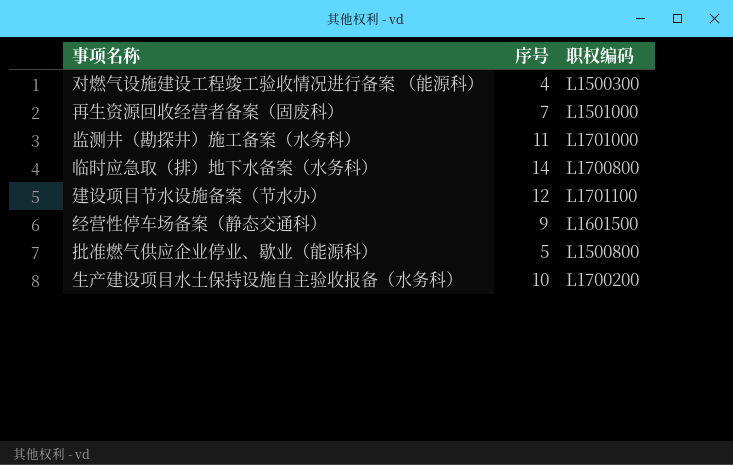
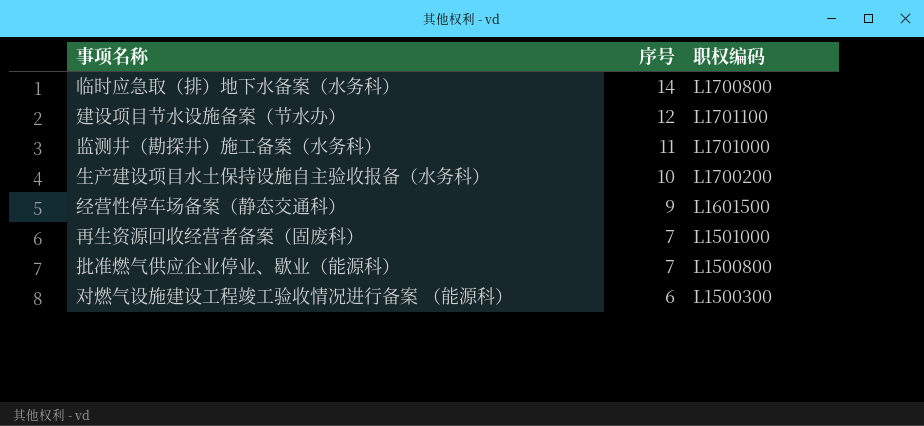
row order: none -> 序号 descending
批准燃气供应企业停业、歇业（能源科） | 序号: 5 -> 7
对燃气设施建设工程竣工验收情况进行备案 （能源科） | 序号: 4 -> 6

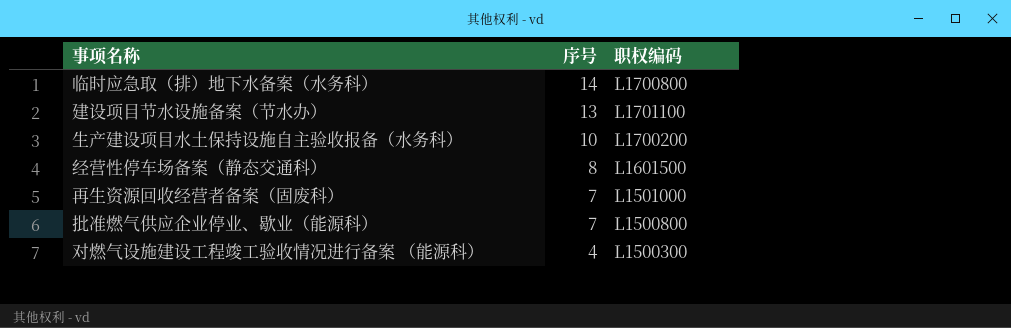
row 监测井（勘探井）施工备案（水务科）: 11 | L1701000 -> none
建设项目节水设施备案（节水办） | 序号: 12 -> 13
经营性停车场备案（静态交通科） | 序号: 9 -> 8
对燃气设施建设工程竣工验收情况进行备案 （能源科） | 序号: 6 -> 4

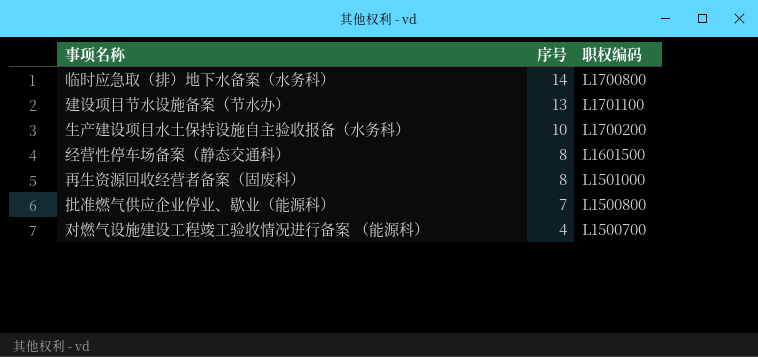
再生资源回收经营者备案（固废科） | 序号: 7 -> 8
对燃气设施建设工程竣工验收情况进行备案 （能源科） | 职权编码: L1500300 -> L1500700

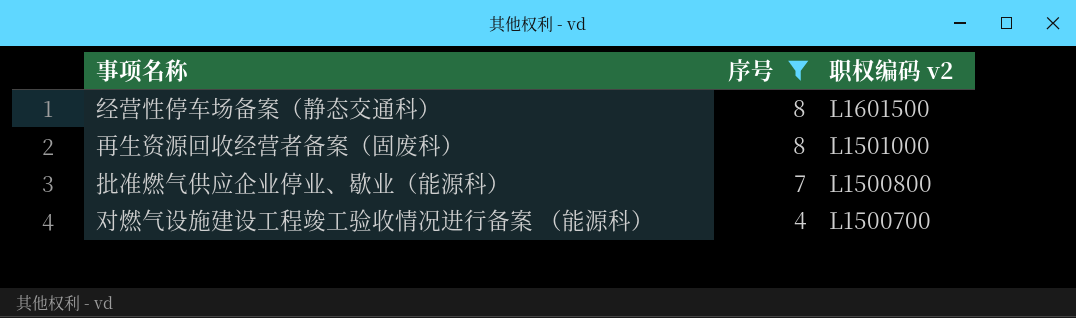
filter: none -> 序号 <= 8
column name: 职权编码 -> 职权编码 v2

